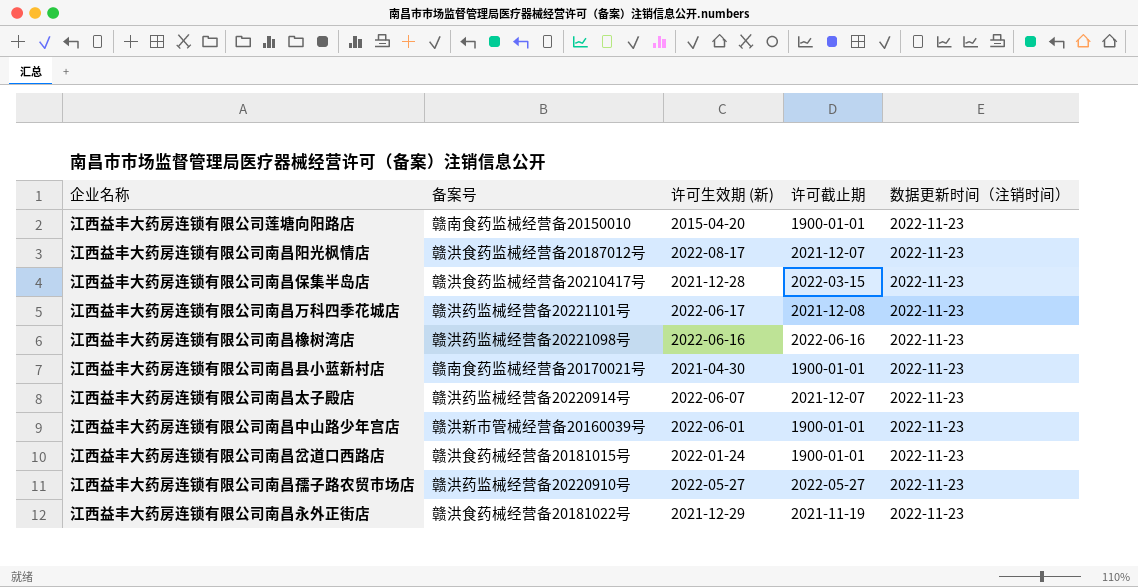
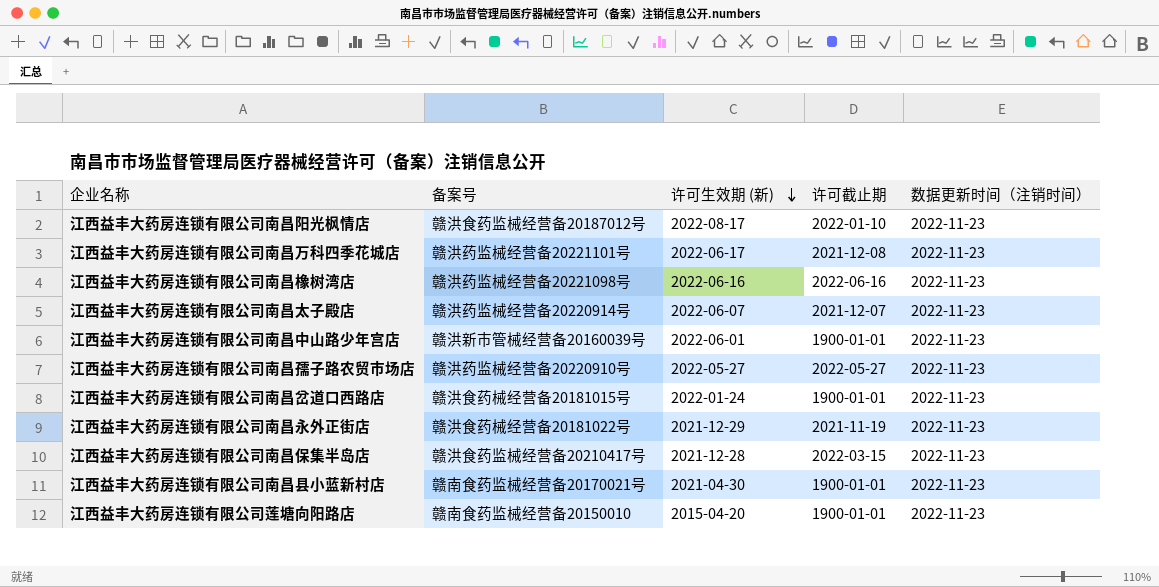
row order: none -> 许可生效期 (新) descending
江西益丰大药房连锁有限公司南昌阳光枫情店 | 许可截止期: 2021-12-07 -> 2022-01-10

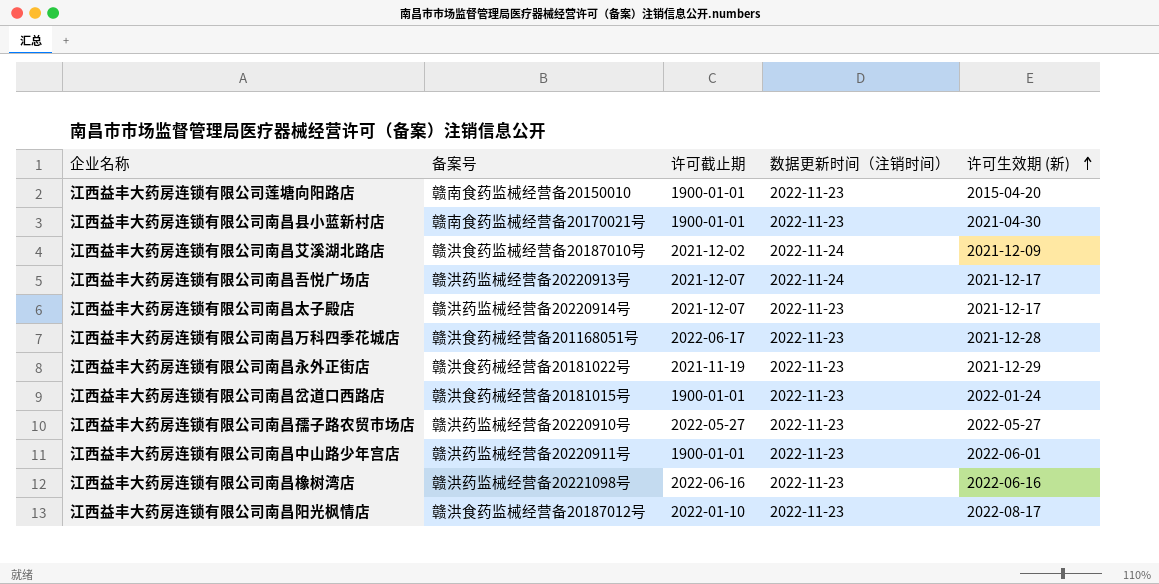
row order: 许可生效期 (新) descending -> 许可生效期 (新) ascending
column 许可生效期 (新) | position: 3 -> 5
row 江西益丰大药房连锁有限公司南昌保集半岛店: 赣洪食药监械经营备20210417号 | 2021-12-28 | 2022-03-15 | 2022-11-23 -> none
row 江西益丰大药房连锁有限公司南昌艾溪湖北路店: none -> 赣洪食药监械经营备20187010号 | 2021-12-02 | 2022-11-24 | 2021-12-09
row 江西益丰大药房连锁有限公司南昌吾悦广场店: none -> 赣洪药监械经营备20220913号 | 2021-12-07 | 2022-11-24 | 2021-12-17
江西益丰大药房连锁有限公司南昌太子殿店 | 许可生效期 (新): 2022-06-07 -> 2021-12-17
江西益丰大药房连锁有限公司南昌万科四季花城店 | 备案号: 赣洪药监械经营备20221101号 -> 赣洪食药械经营备201168051号
江西益丰大药房连锁有限公司南昌万科四季花城店 | 许可截止期: 2021-12-08 -> 2022-06-17
江西益丰大药房连锁有限公司南昌万科四季花城店 | 许可生效期 (新): 2022-06-17 -> 2021-12-28
江西益丰大药房连锁有限公司南昌中山路少年宫店 | 备案号: 赣洪新市管械经营备20160039号 -> 赣洪药监械经营备20220911号

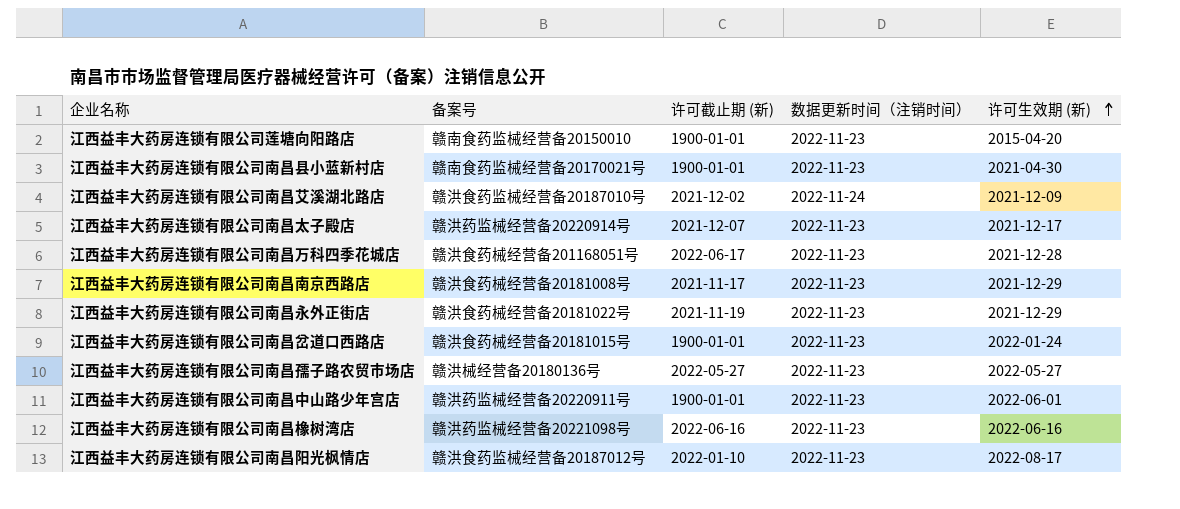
column name: 许可截止期 -> 许可截止期 (新)
row 江西益丰大药房连锁有限公司南昌吾悦广场店: 赣洪药监械经营备20220913号 | 2021-12-07 | 2022-11-24 | 2021-12-17 -> none
row 江西益丰大药房连锁有限公司南昌南京西路店: none -> 赣洪食药械经营备20181008号 | 2021-11-17 | 2022-11-23 | 2021-12-29
江西益丰大药房连锁有限公司南昌孺子路农贸市场店 | 备案号: 赣洪药监械经营备20220910号 -> 赣洪械经营备20180136号

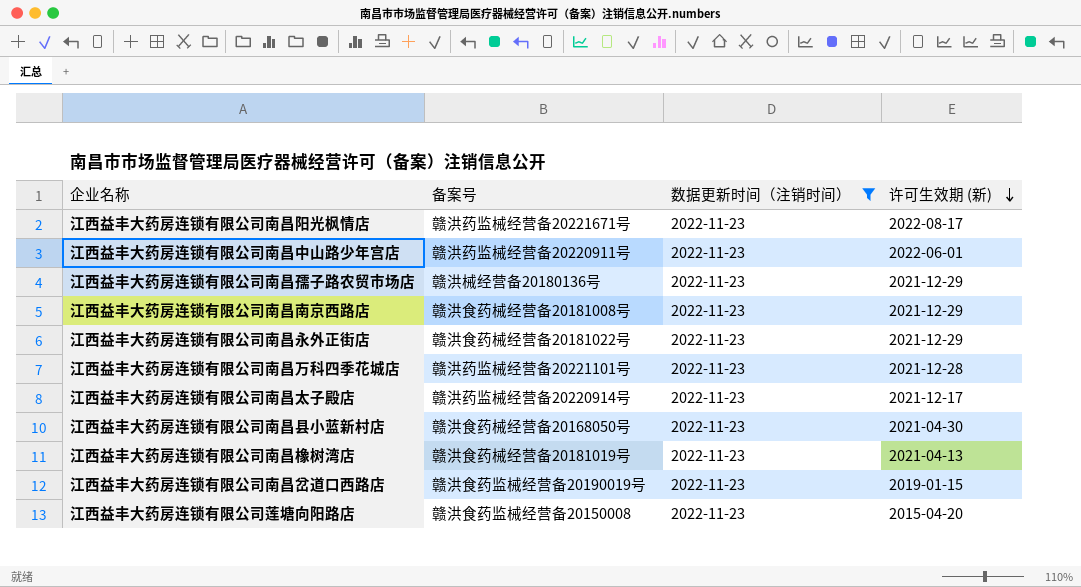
filter: none -> 数据更新时间（注销时间） = 2022-11-23
row order: 许可生效期 (新) ascending -> 许可生效期 (新) descending
column 许可截止期 (新) | position: 3 -> none
江西益丰大药房连锁有限公司南昌阳光枫情店 | 备案号: 赣洪食药监械经营备20187012号 -> 赣洪药监械经营备20221671号
江西益丰大药房连锁有限公司南昌孺子路农贸市场店 | 许可生效期 (新): 2022-05-27 -> 2021-12-29
江西益丰大药房连锁有限公司南昌万科四季花城店 | 备案号: 赣洪食药械经营备201168051号 -> 赣洪药监械经营备20221101号
江西益丰大药房连锁有限公司南昌县小蓝新村店 | 备案号: 赣南食药监械经营备20170021号 -> 赣洪食药械经营备20168050号
江西益丰大药房连锁有限公司南昌橡树湾店 | 备案号: 赣洪药监械经营备20221098号 -> 赣洪食药械经营备20181019号
江西益丰大药房连锁有限公司南昌橡树湾店 | 许可生效期 (新): 2022-06-16 -> 2021-04-13
江西益丰大药房连锁有限公司南昌岔道口西路店 | 备案号: 赣洪食药械经营备20181015号 -> 赣洪食药监械经营备20190019号
江西益丰大药房连锁有限公司南昌岔道口西路店 | 许可生效期 (新): 2022-01-24 -> 2019-01-15
江西益丰大药房连锁有限公司莲塘向阳路店 | 备案号: 赣南食药监械经营备20150010 -> 赣洪食药监械经营备20150008

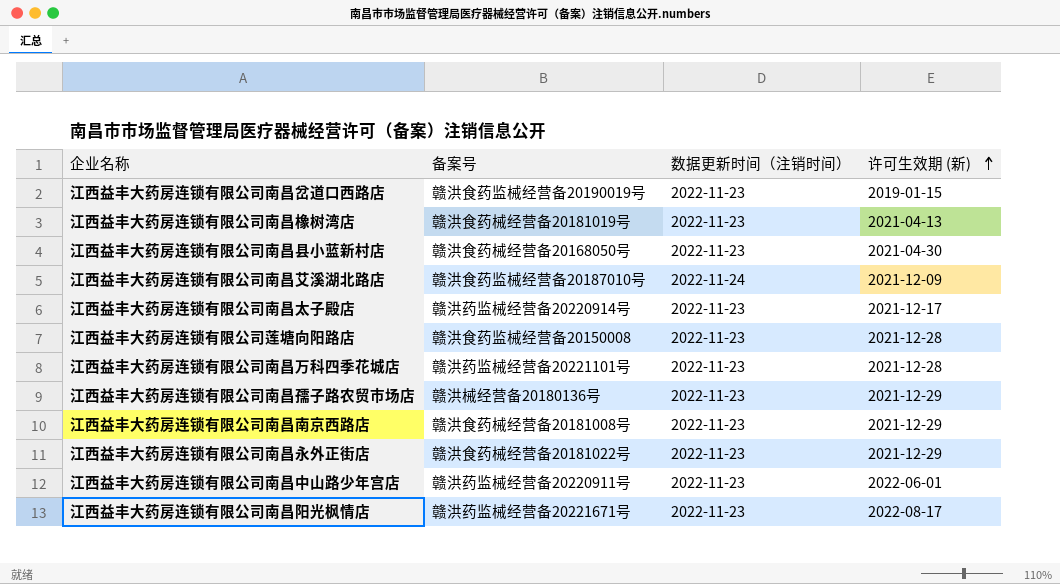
filter: 数据更新时间（注销时间） = 2022-11-23 -> none
row order: 许可生效期 (新) descending -> 许可生效期 (新) ascending
江西益丰大药房连锁有限公司莲塘向阳路店 | 许可生效期 (新): 2015-04-20 -> 2021-12-28

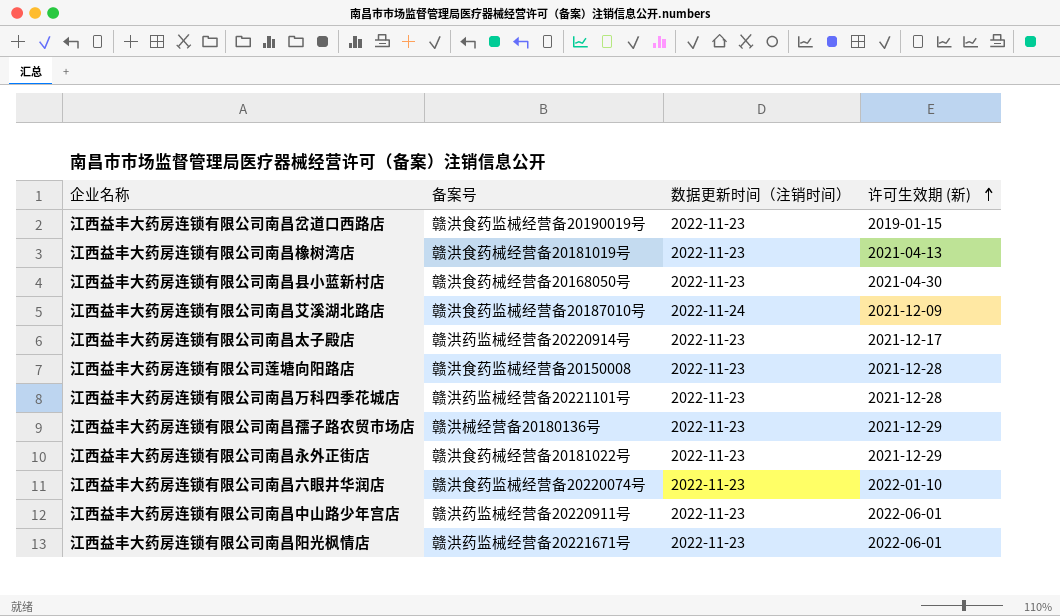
row 江西益丰大药房连锁有限公司南昌南京西路店: 赣洪食药械经营备20181008号 | 2022-11-23 | 2021-12-29 -> none
row 江西益丰大药房连锁有限公司南昌六眼井华润店: none -> 赣洪食药监械经营备20220074号 | 2022-11-23 | 2022-01-10
江西益丰大药房连锁有限公司南昌阳光枫情店 | 许可生效期 (新): 2022-08-17 -> 2022-06-01

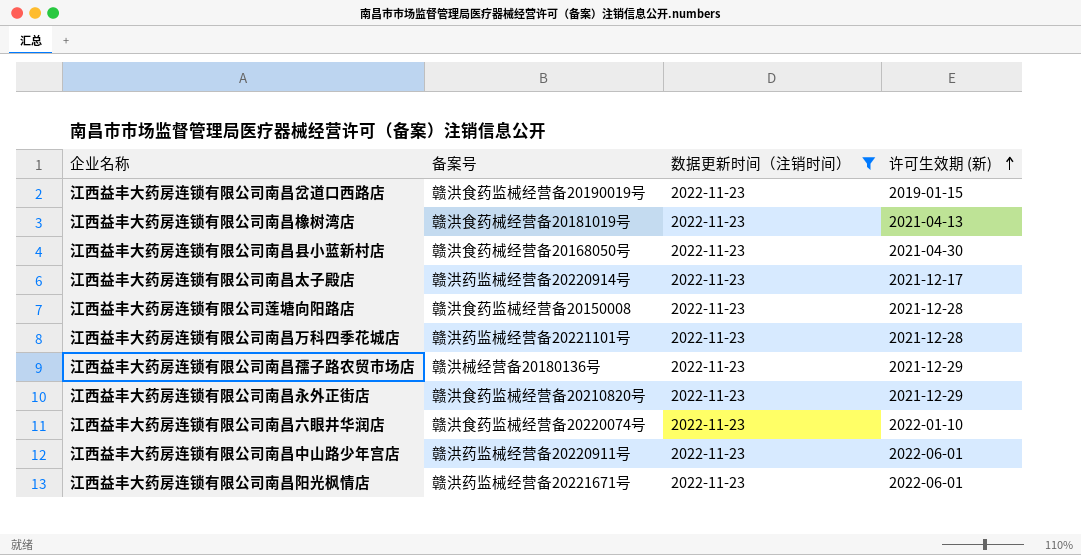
filter: none -> 数据更新时间（注销时间） = 2022-11-23
江西益丰大药房连锁有限公司南昌永外正街店 | 备案号: 赣洪食药械经营备20181022号 -> 赣洪食药监械经营备20210820号

